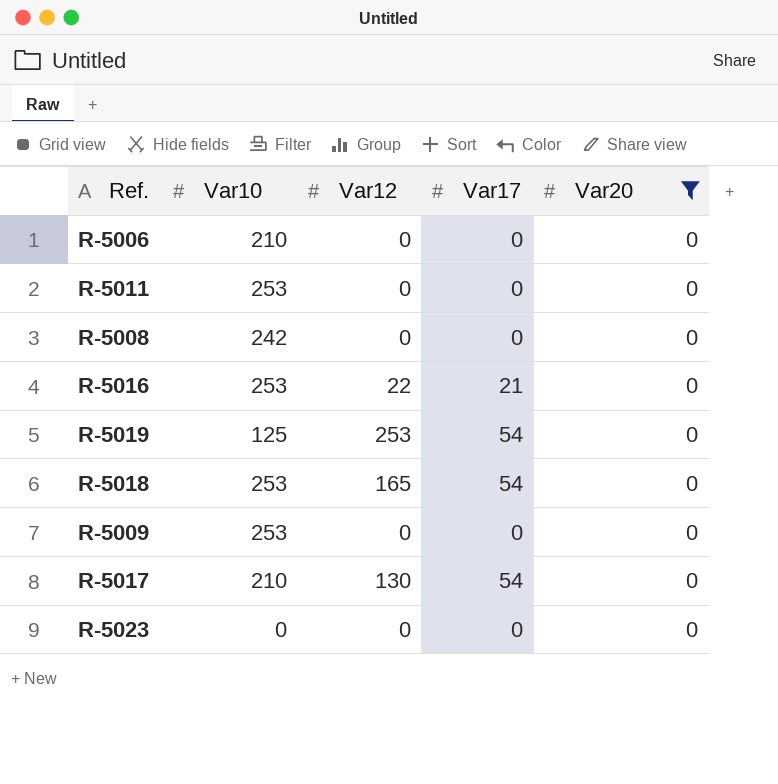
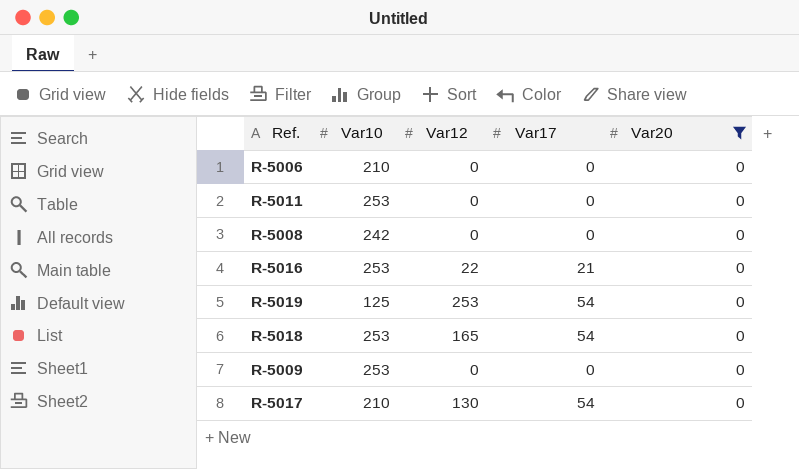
row R-5023: 0 | 0 | 0 | 0 -> none

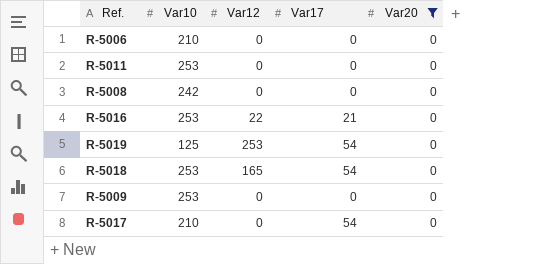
R-5017 | Var12: 130 -> 0

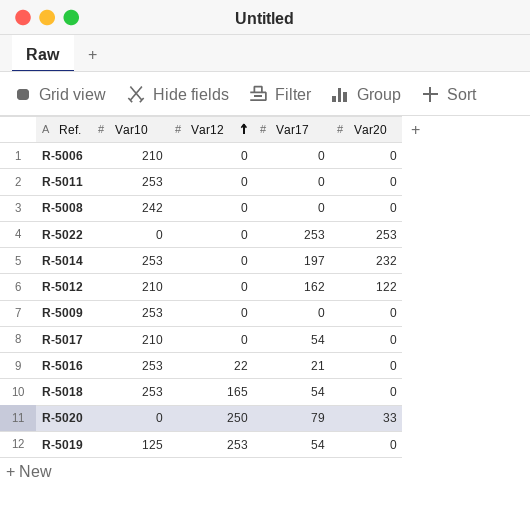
filter: Var20 = 0 -> none
row order: none -> Var12 ascending

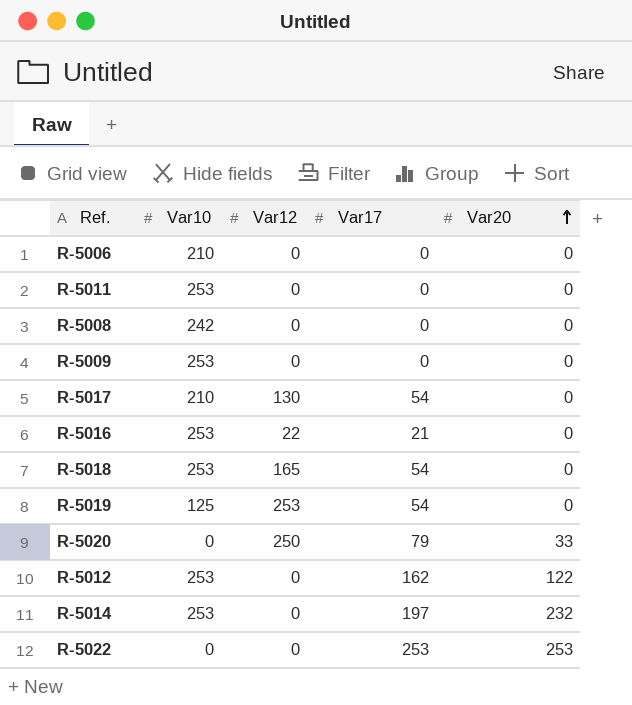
row order: Var12 ascending -> Var20 ascending
R-5017 | Var12: 0 -> 130
R-5012 | Var10: 210 -> 253

